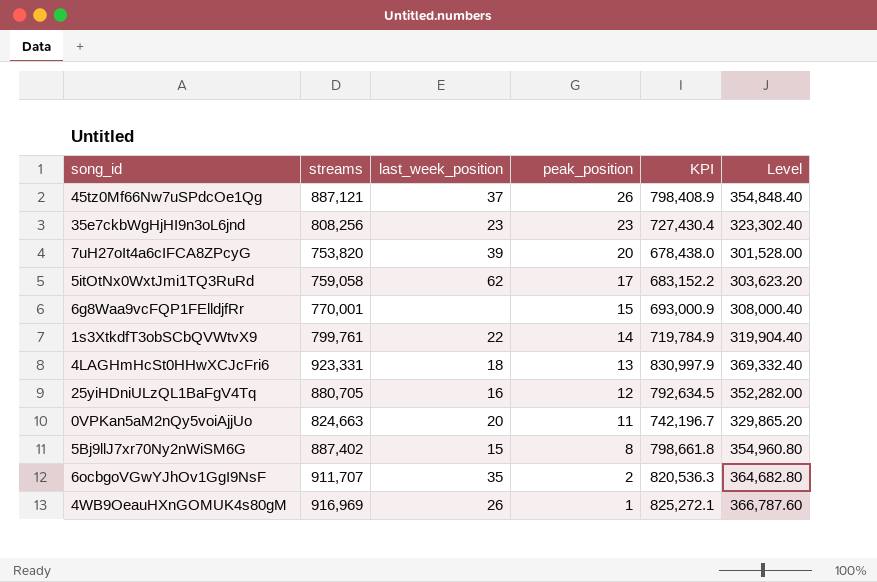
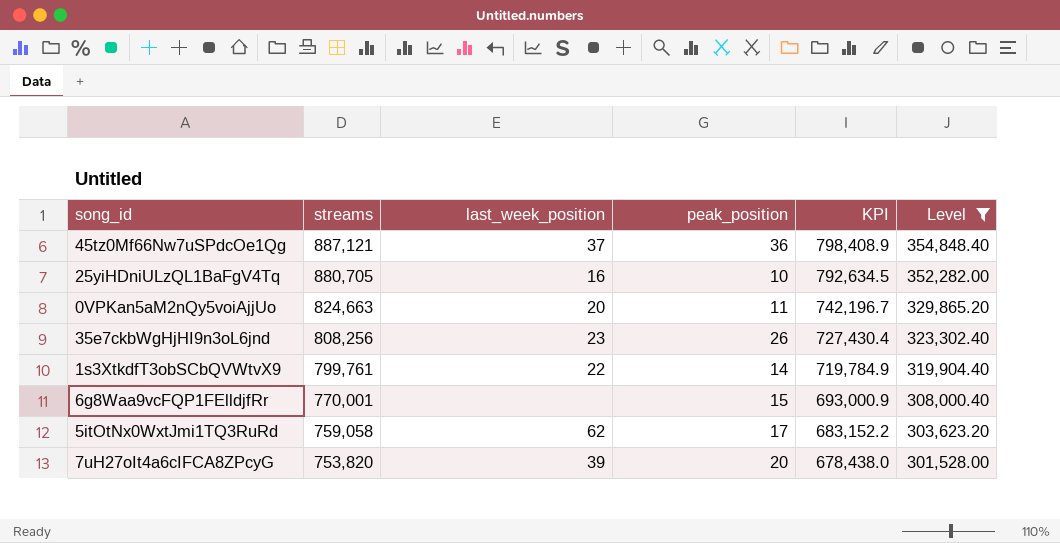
filter: none -> Level <= 354,848.40
row order: peak_position descending -> streams descending
45tz0Mf66Nw7uSPdcOe1Qg | peak_position: 26 -> 36
25yiHDniULzQL1BaFgV4Tq | peak_position: 12 -> 10
35e7ckbWgHjHI9n3oL6jnd | peak_position: 23 -> 26

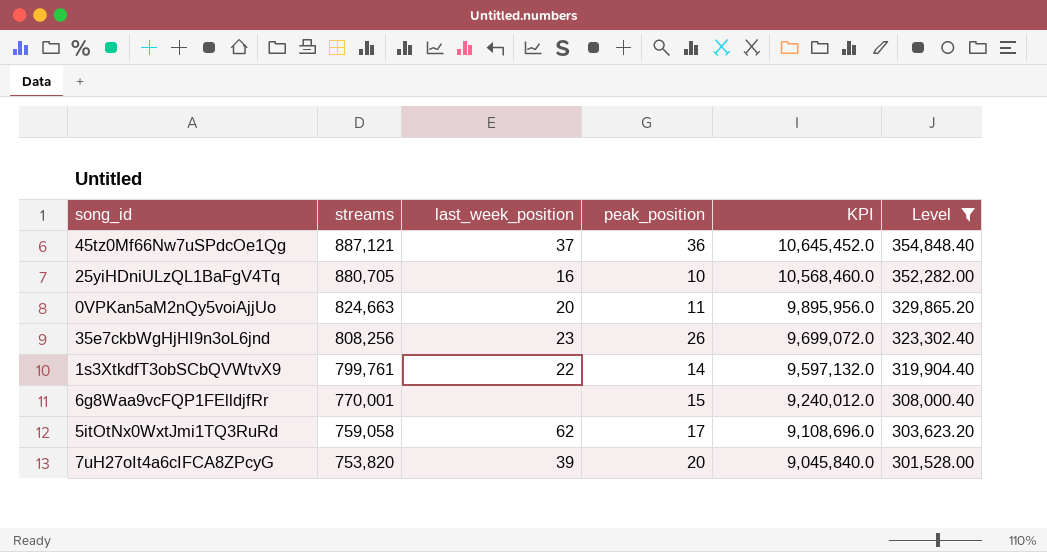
column KPI | formula: [streams] * 0.9 -> [streams] * 12

